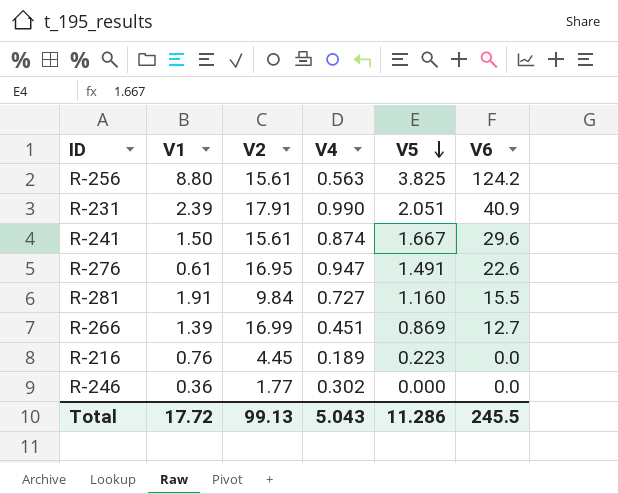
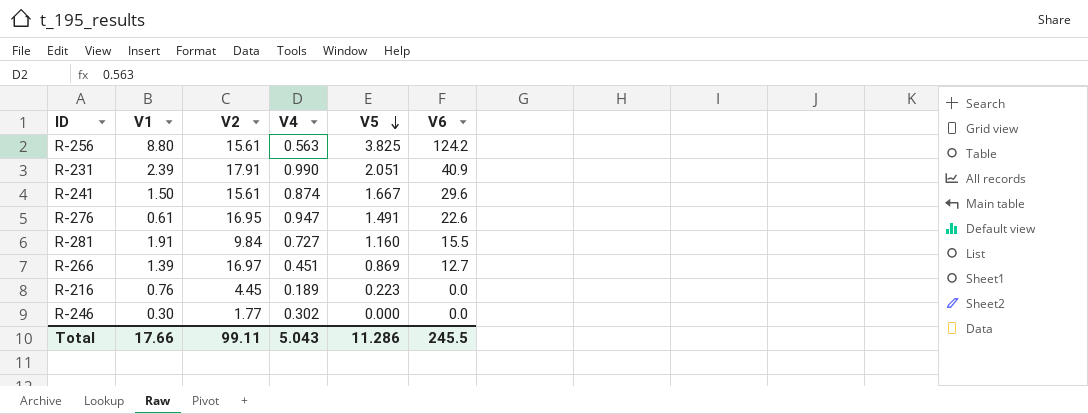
R-266 | V2: 16.99 -> 16.97
R-246 | V1: 0.36 -> 0.30
Total | V1: 17.72 -> 17.66
Total | V2: 99.13 -> 99.11

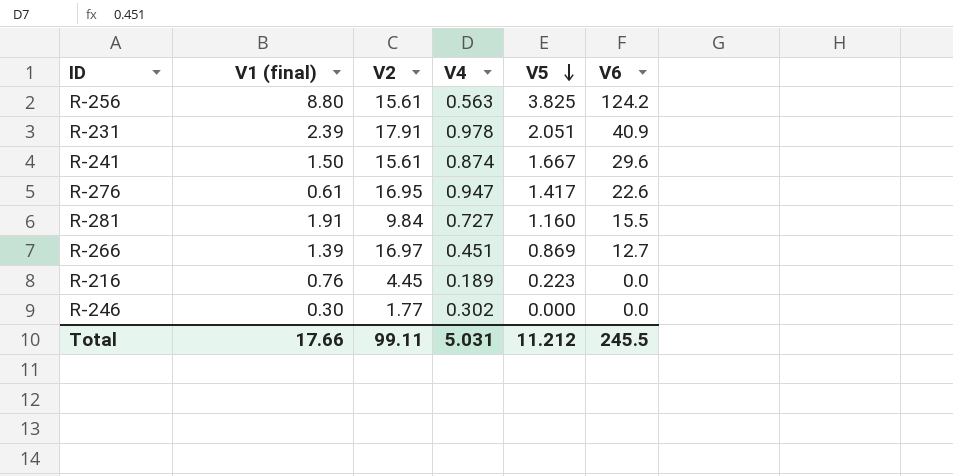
column name: V1 -> V1 (final)
R-231 | V4: 0.990 -> 0.978
R-276 | V5: 1.491 -> 1.417
Total | V4: 5.043 -> 5.031
Total | V5: 11.286 -> 11.212

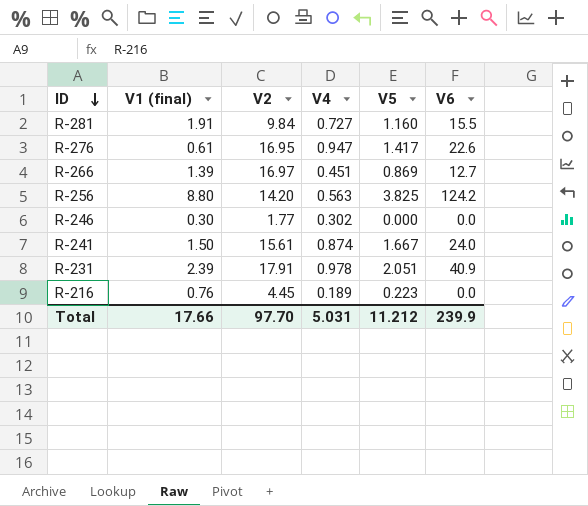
row order: V5 descending -> ID descending
R-256 | V2: 15.61 -> 14.20
R-241 | V6: 29.6 -> 24.0
Total | V2: 99.11 -> 97.70
Total | V6: 245.5 -> 239.9

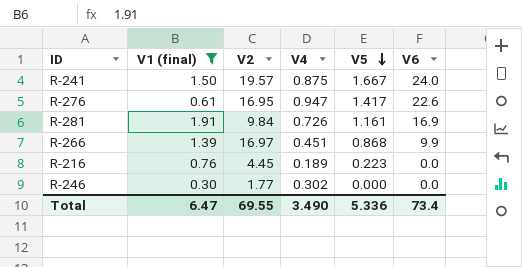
filter: none -> V1 (final) <= 1.91
row order: ID descending -> V5 descending
R-241 | V2: 15.61 -> 19.57
R-241 | V4: 0.874 -> 0.875
R-281 | V4: 0.727 -> 0.726
R-281 | V5: 1.160 -> 1.161
R-281 | V6: 15.5 -> 16.9
R-266 | V5: 0.869 -> 0.868
R-266 | V6: 12.7 -> 9.9
Total | V1 (final): 17.66 -> 6.47
Total | V2: 97.70 -> 69.55
Total | V4: 5.031 -> 3.490
Total | V5: 11.212 -> 5.336
Total | V6: 239.9 -> 73.4

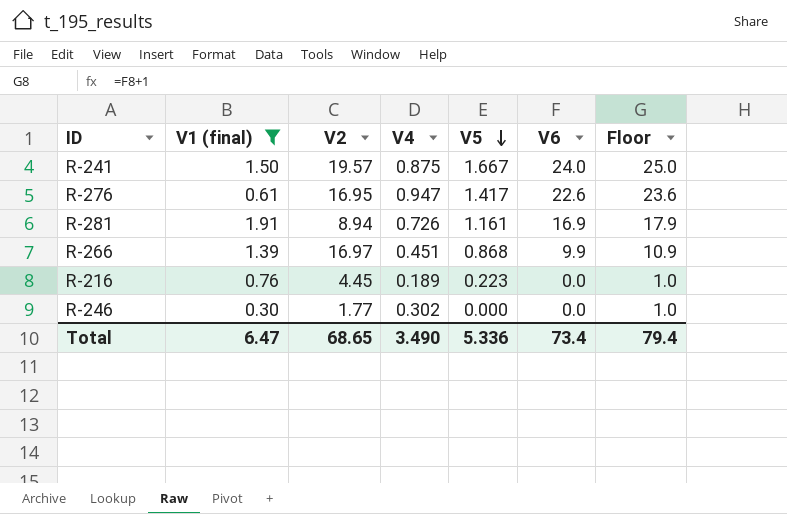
column Floor | formula: none -> [V6] + 1
R-281 | V2: 9.84 -> 8.94
Total | V2: 69.55 -> 68.65

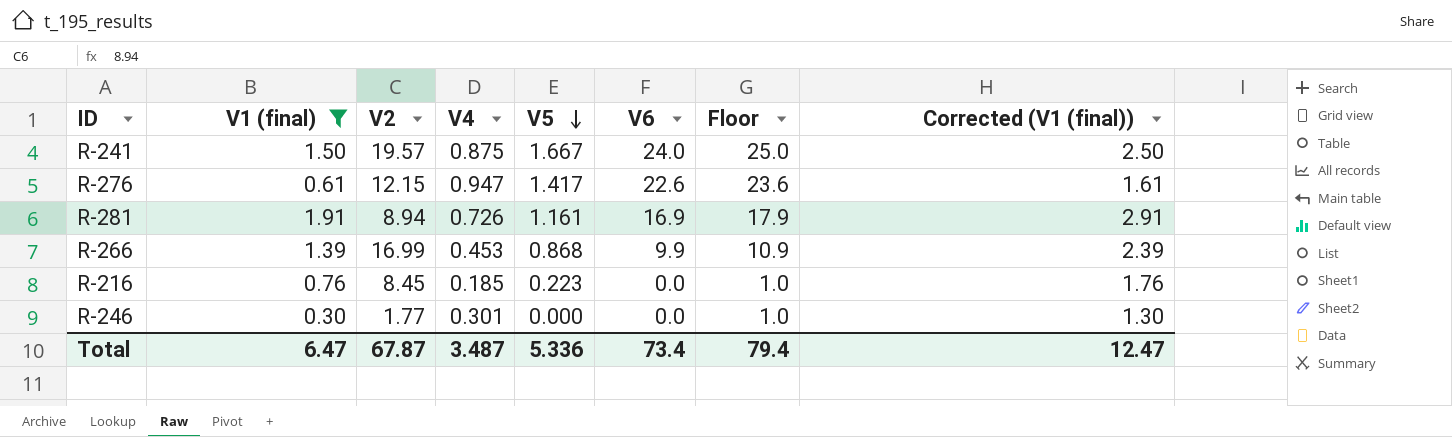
column Corrected (V1 (final)) | formula: none -> [V1 (final)] + 1
R-276 | V2: 16.95 -> 12.15
R-266 | V2: 16.97 -> 16.99
R-266 | V4: 0.451 -> 0.453
R-216 | V2: 4.45 -> 8.45
R-216 | V4: 0.189 -> 0.185
R-246 | V4: 0.302 -> 0.301
Total | V2: 68.65 -> 67.87
Total | V4: 3.490 -> 3.487

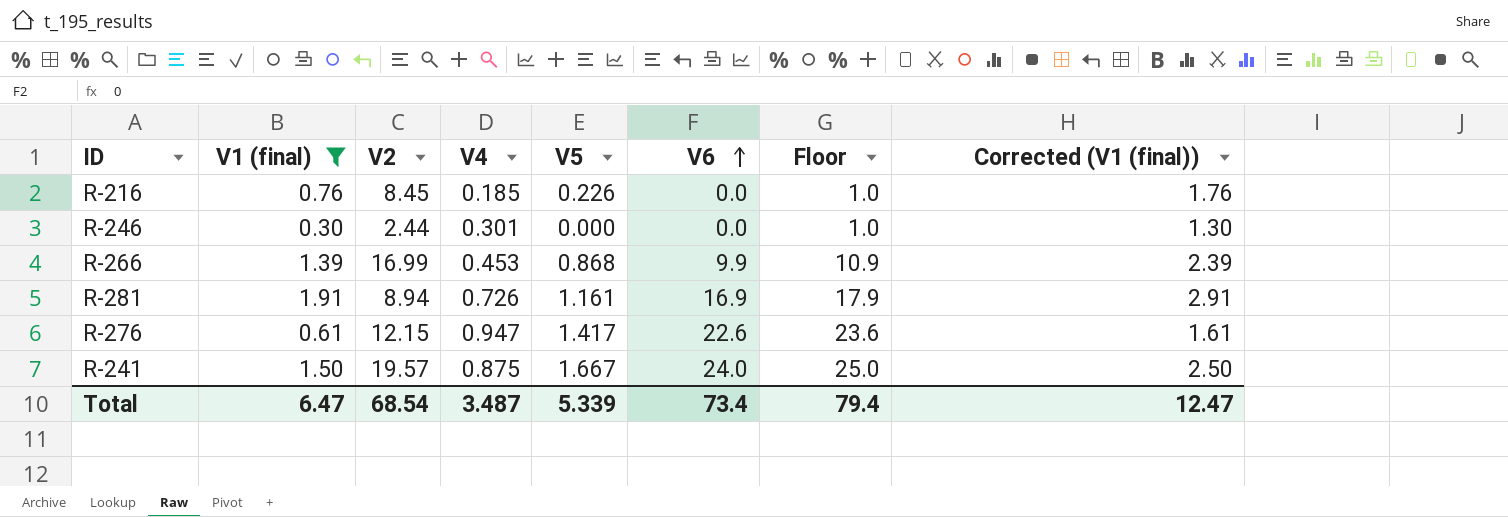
row order: V5 descending -> V6 ascending
R-216 | V5: 0.223 -> 0.226
R-246 | V2: 1.77 -> 2.44
Total | V2: 67.87 -> 68.54
Total | V5: 5.336 -> 5.339

